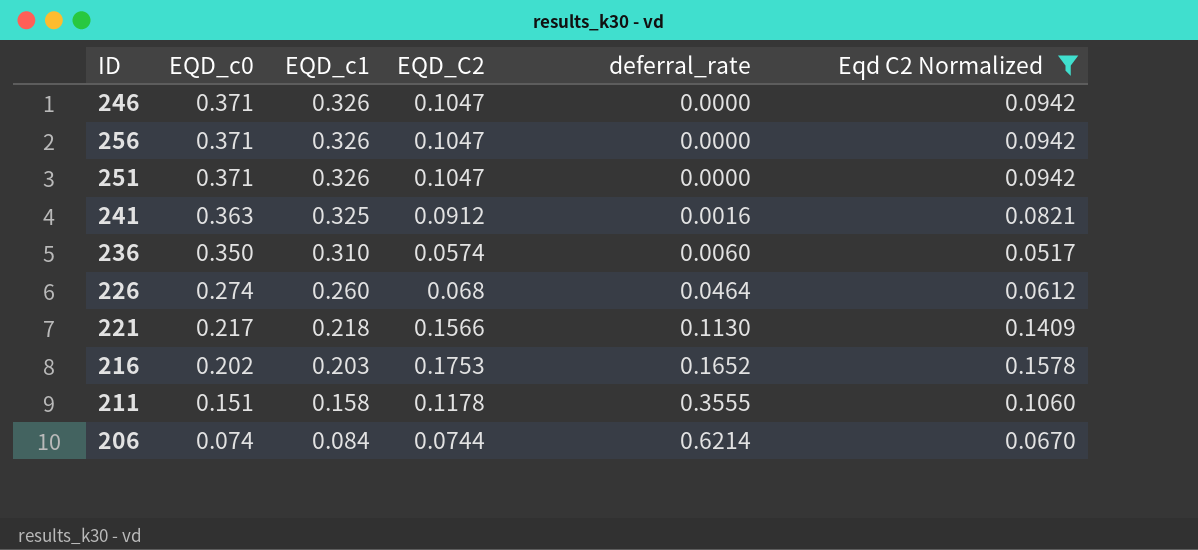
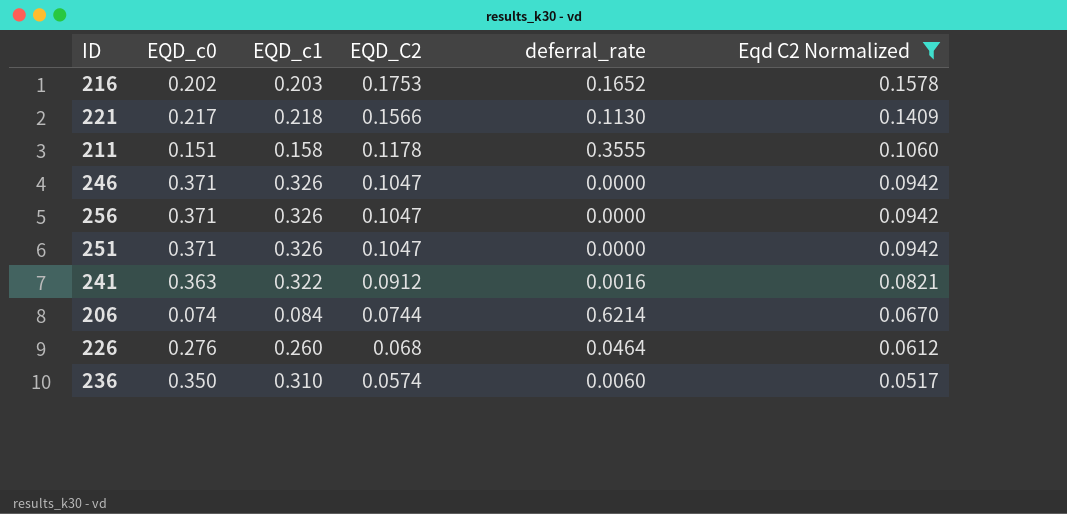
row order: EQD_c0 descending -> EQD_C2 descending
241 | EQD_c1: 0.325 -> 0.322
226 | EQD_c0: 0.274 -> 0.276

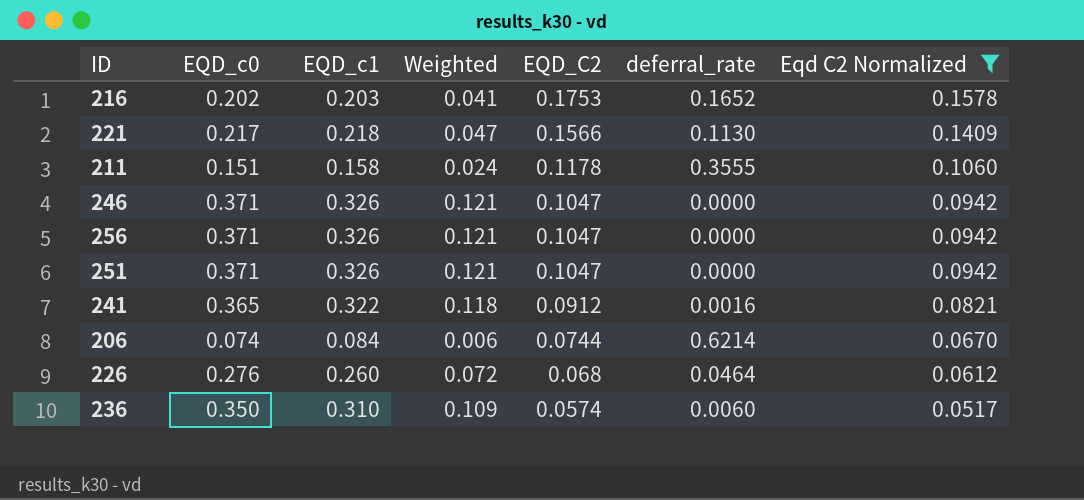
column Weighted | formula: none -> [EQD_c0] * [EQD_c1]
241 | EQD_c0: 0.363 -> 0.365

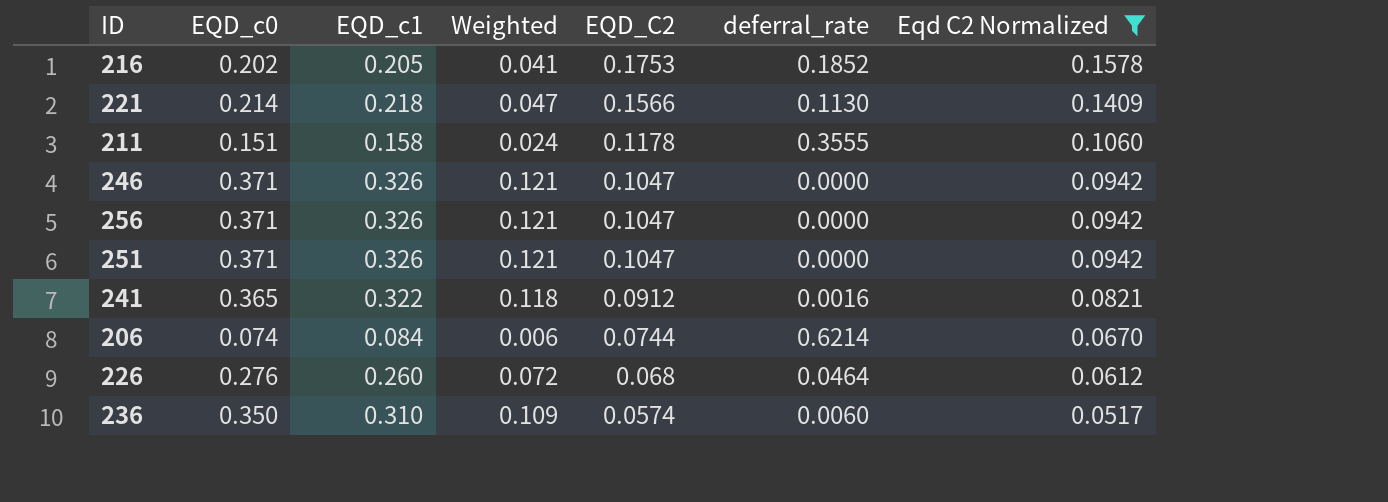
216 | EQD_c1: 0.203 -> 0.205
216 | deferral_rate: 0.1652 -> 0.1852
221 | EQD_c0: 0.217 -> 0.214

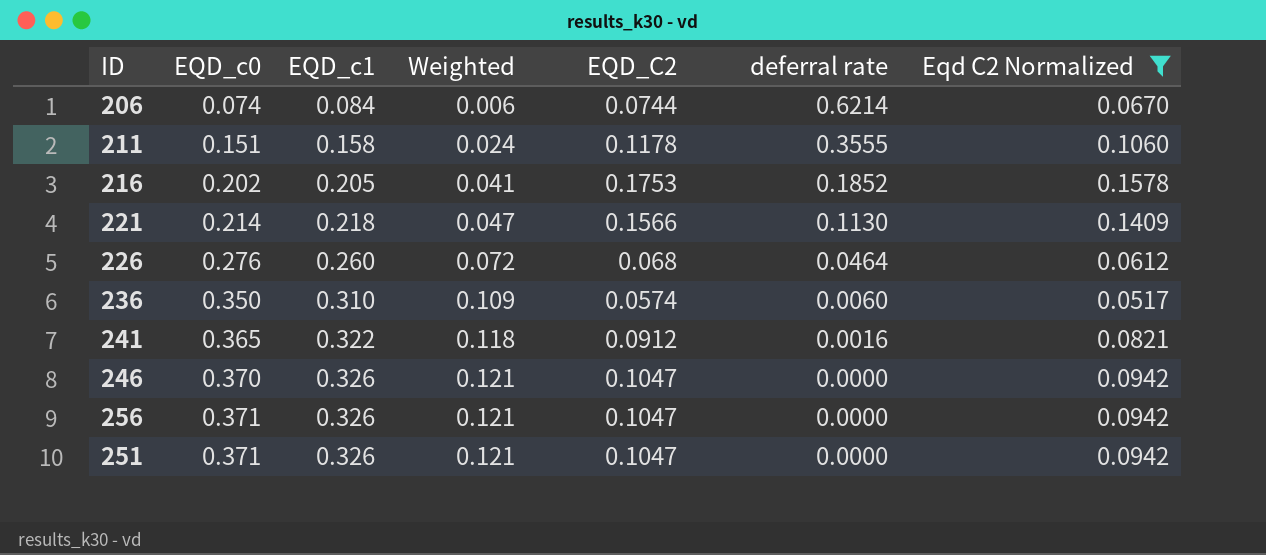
row order: EQD_C2 descending -> EQD_c0 ascending
column name: deferral_rate -> deferral rate
246 | EQD_c0: 0.371 -> 0.370

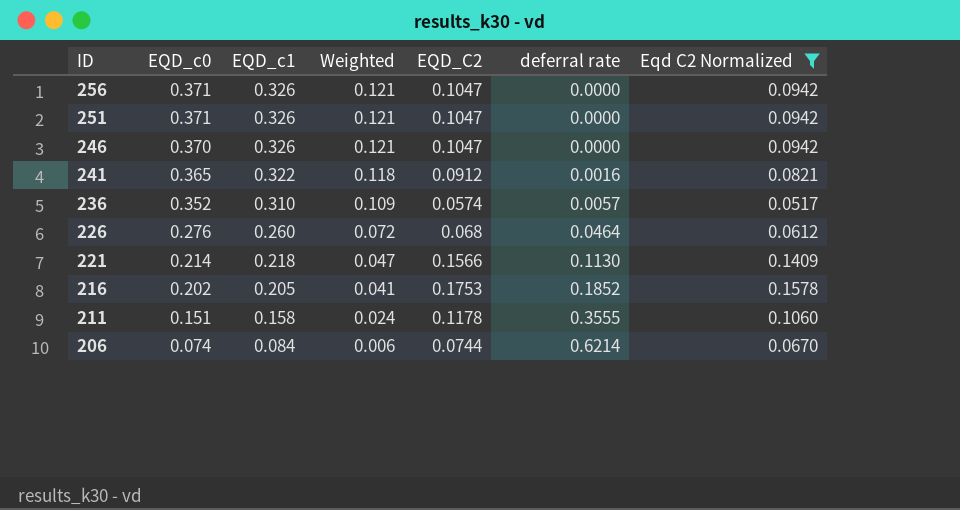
row order: EQD_c0 ascending -> ID descending
236 | EQD_c0: 0.350 -> 0.352
236 | deferral rate: 0.0060 -> 0.0057

